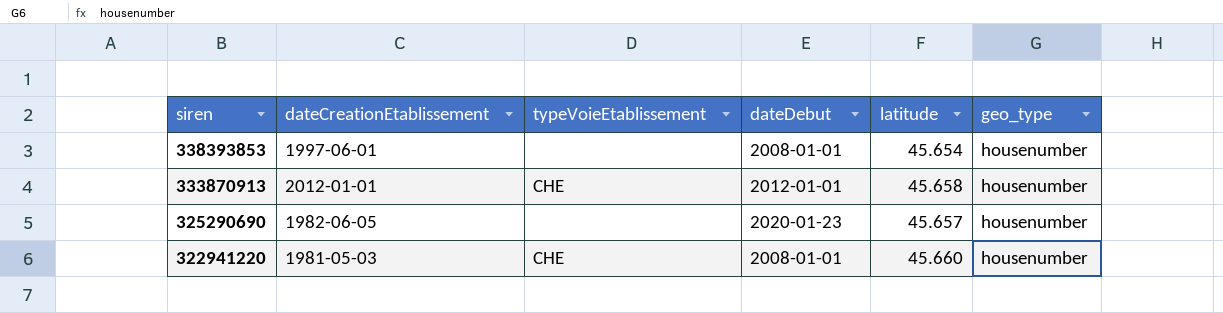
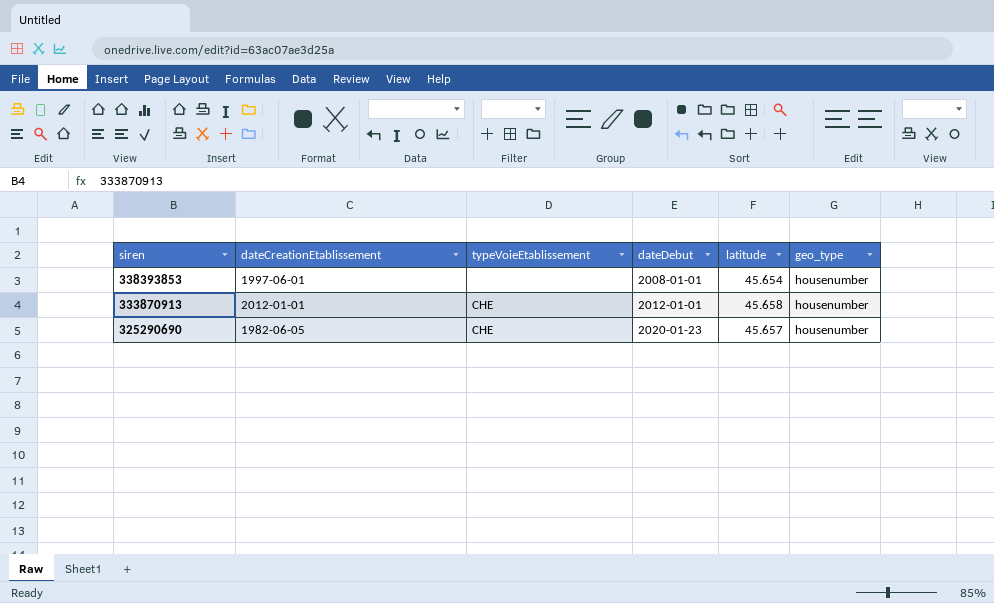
row 322941220: 1981-05-03 | CHE | 2008-01-01 | 45.660 | housenumber -> none
325290690 | typeVoieEtablissement: none -> CHE

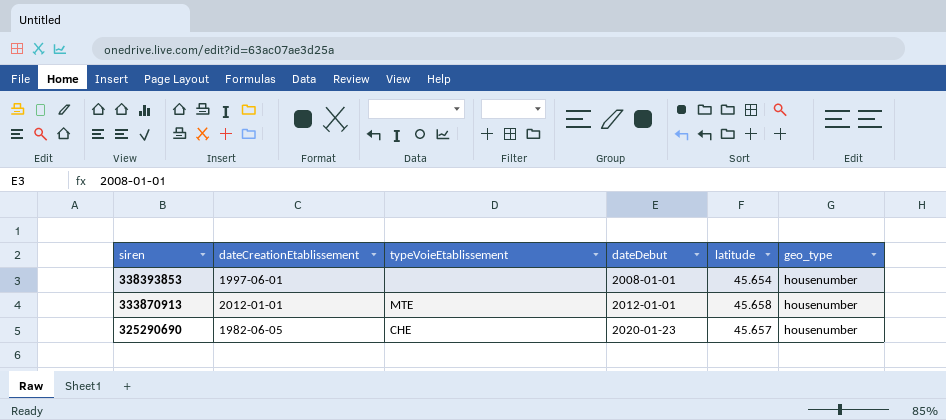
333870913 | typeVoieEtablissement: CHE -> MTE

